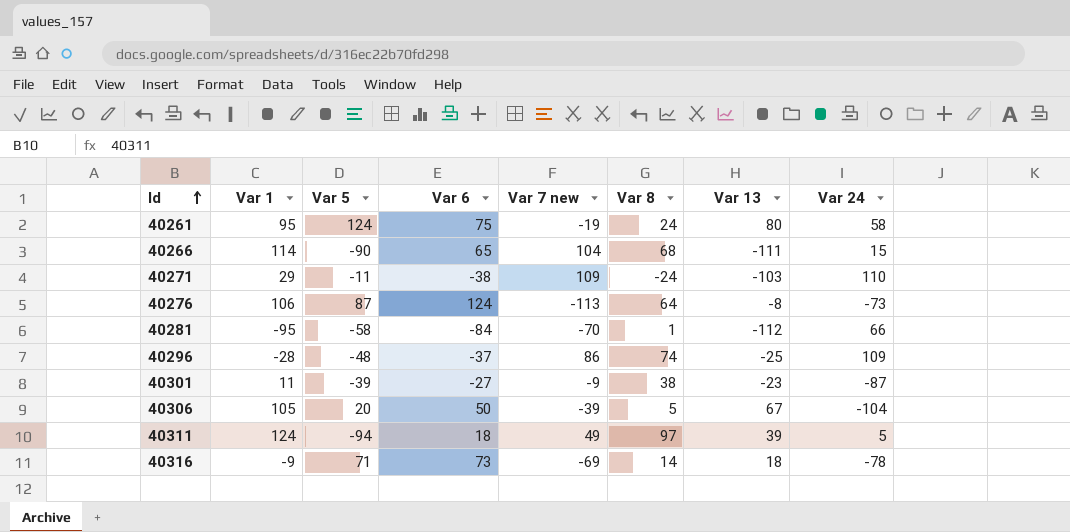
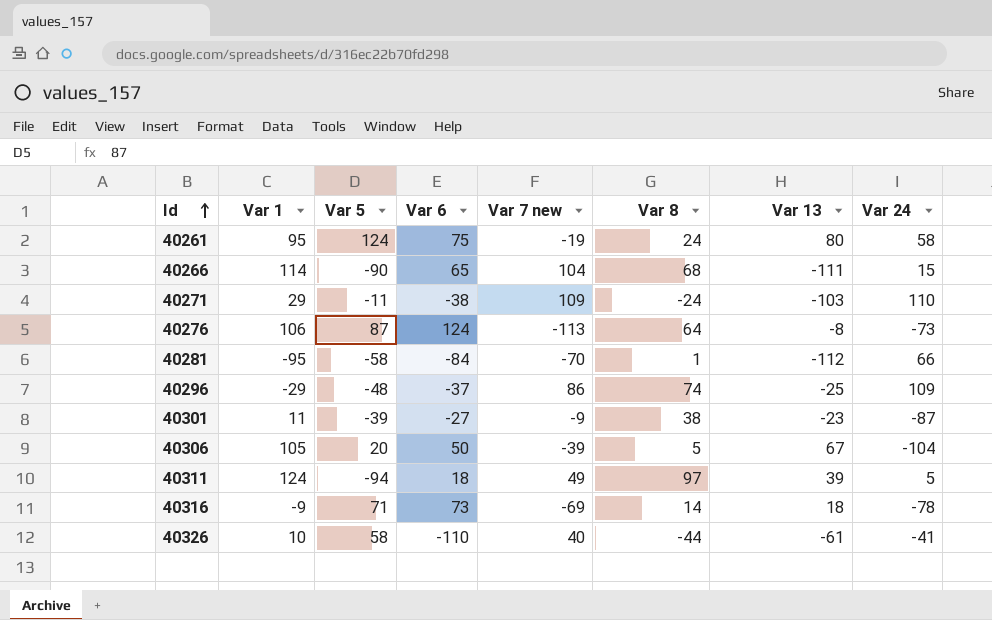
40296 | Var 1: -28 -> -29
row 40326: none -> 10 | 58 | -110 | 40 | -44 | -61 | -41

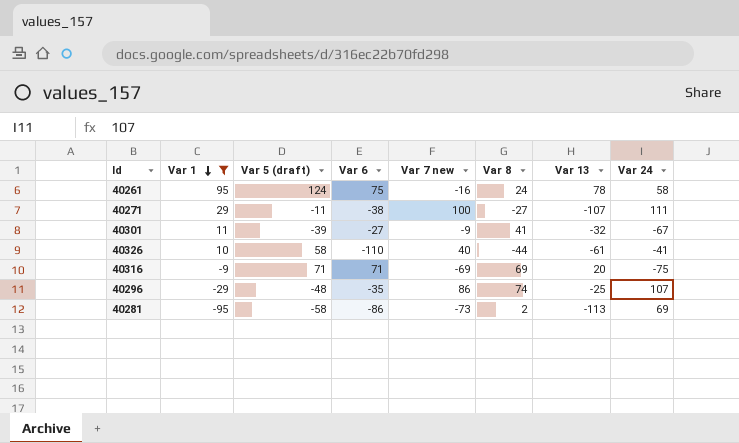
filter: none -> Var 1 <= 95
row order: Id ascending -> Var 1 descending
column name: Var 5 -> Var 5 (draft)
40261 | Var 7 new: -19 -> -16
40261 | Var 13: 80 -> 78
40271 | Var 7 new: 109 -> 100
40271 | Var 8: -24 -> -27
40271 | Var 13: -103 -> -107
40271 | Var 24: 110 -> 111
40301 | Var 8: 38 -> 41
40301 | Var 13: -23 -> -32
40301 | Var 24: -87 -> -67
40316 | Var 6: 73 -> 71
40316 | Var 8: 14 -> 69
40316 | Var 13: 18 -> 20
40316 | Var 24: -78 -> -75
40296 | Var 6: -37 -> -35
40296 | Var 24: 109 -> 107
40281 | Var 6: -84 -> -86
40281 | Var 7 new: -70 -> -73
40281 | Var 8: 1 -> 2
40281 | Var 13: -112 -> -113
40281 | Var 24: 66 -> 69

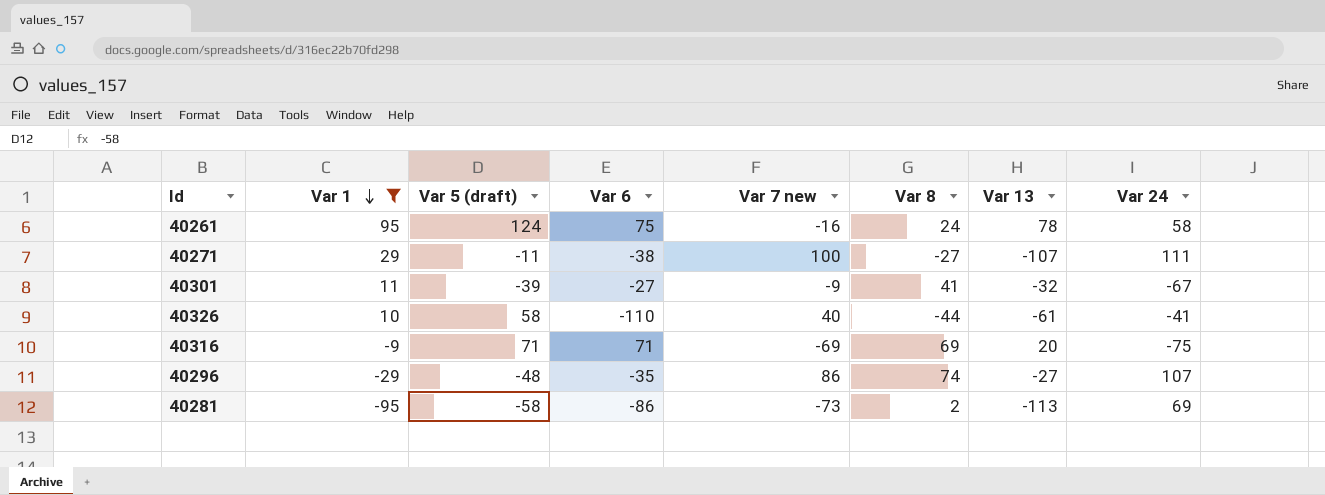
40296 | Var 13: -25 -> -27

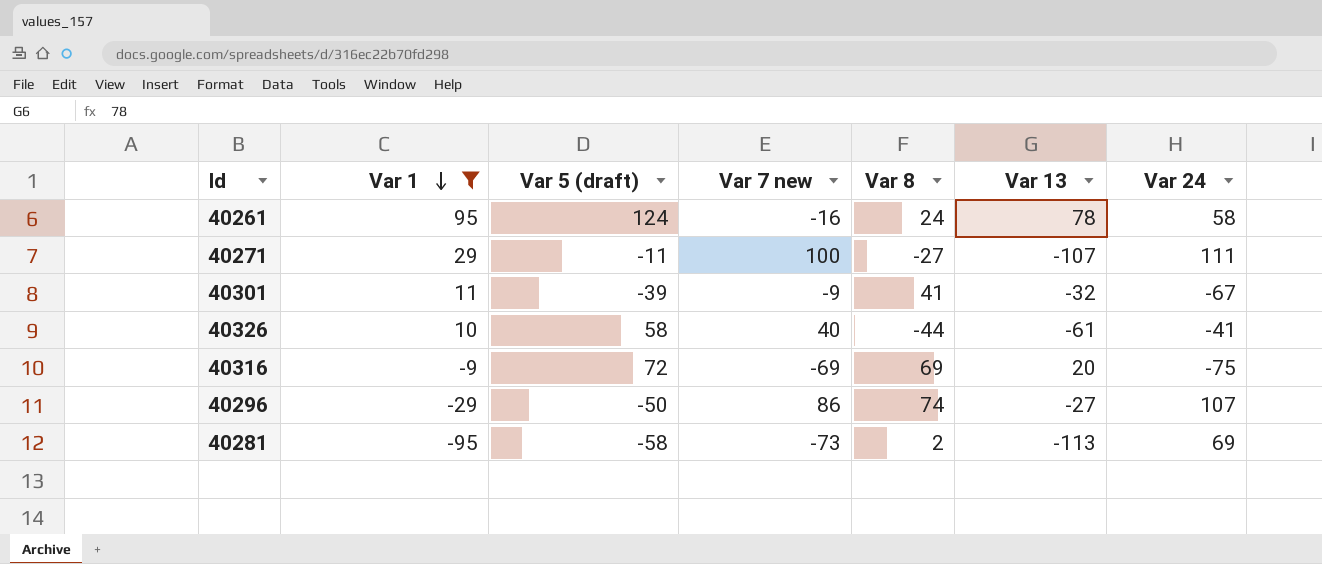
column Var 6 | position: 4 -> none
40316 | Var 5 (draft): 71 -> 72
40296 | Var 5 (draft): -48 -> -50

